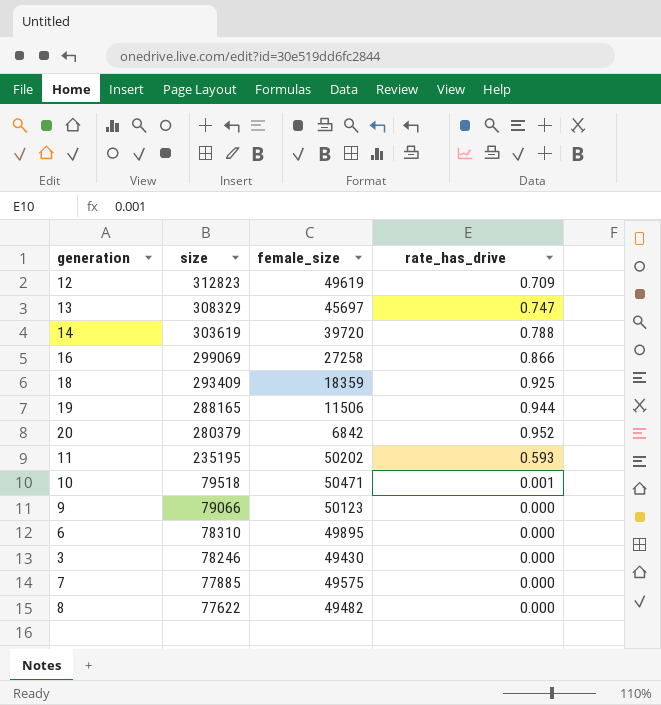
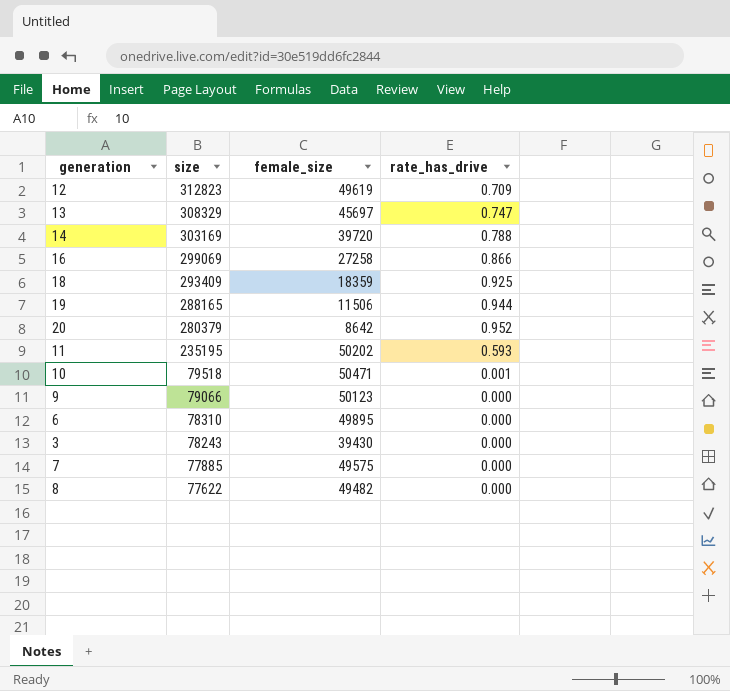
14 | size: 303619 -> 303169
20 | female_size: 6842 -> 8642
3 | size: 78246 -> 78243
3 | female_size: 49430 -> 39430

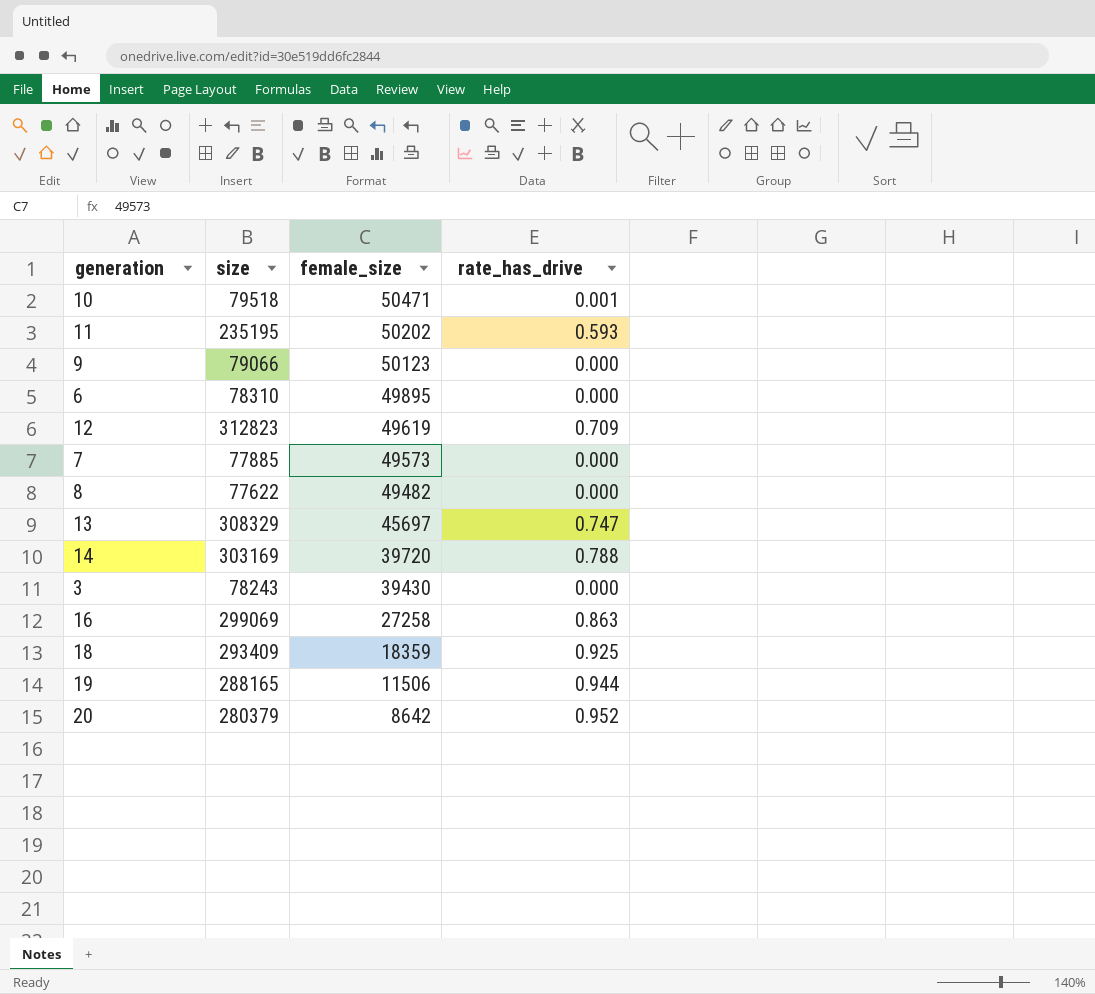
row order: size descending -> female_size descending
7 | female_size: 49575 -> 49573
16 | rate_has_drive: 0.866 -> 0.863

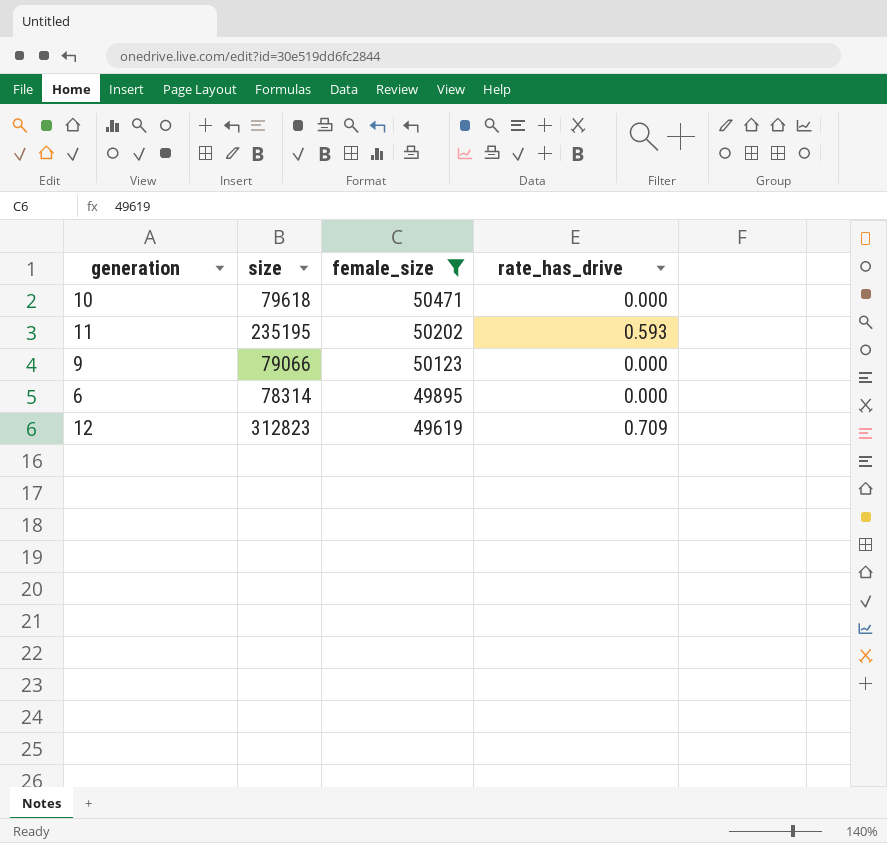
filter: none -> female_size >= 49619
10 | size: 79518 -> 79618
10 | rate_has_drive: 0.001 -> 0.000
6 | size: 78310 -> 78314

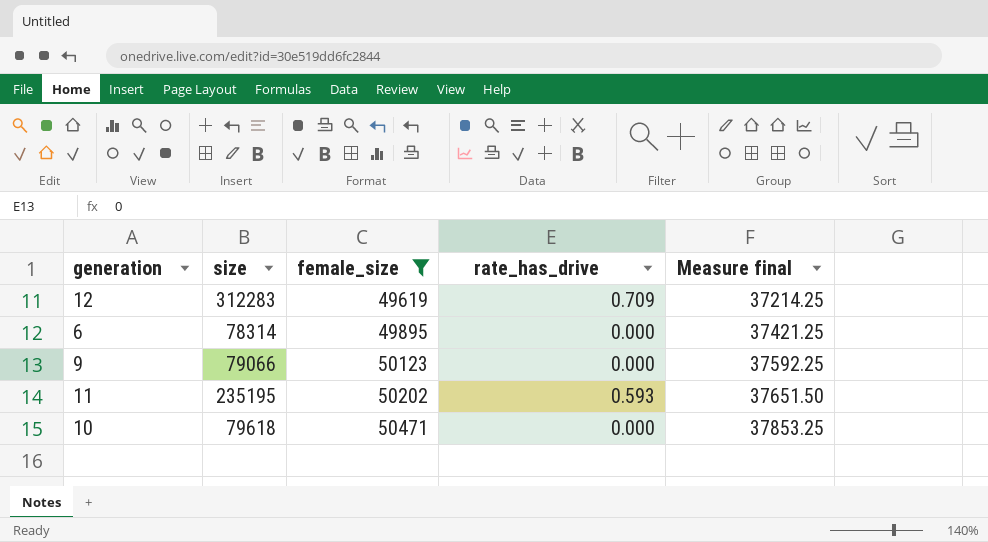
row order: female_size descending -> female_size ascending
column Measure final | formula: none -> [female_size] * 0.75
12 | size: 312823 -> 312283

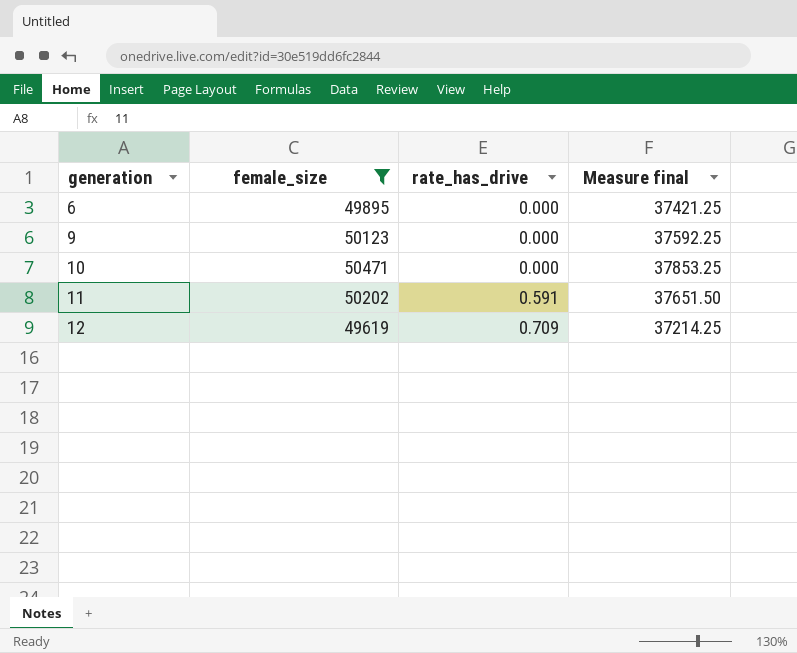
row order: female_size ascending -> generation ascending
column size | position: 2 -> none
11 | rate_has_drive: 0.593 -> 0.591

